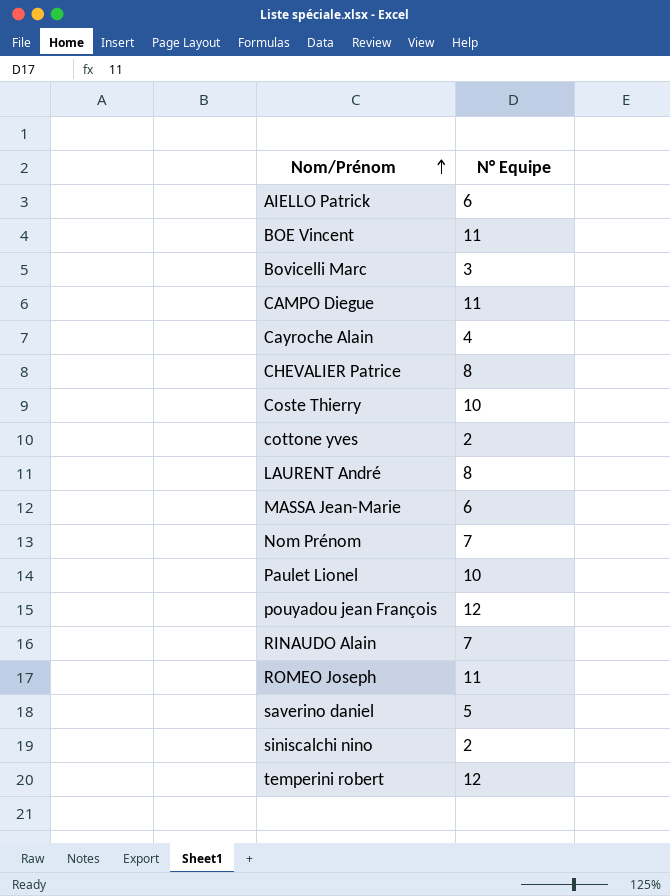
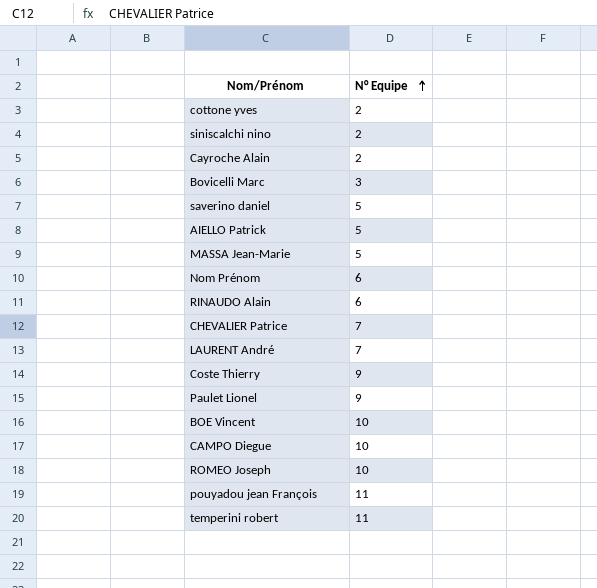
row order: Nom/Prénom ascending -> N° Equipe ascending
Cayroche Alain | N° Equipe: 4 -> 2
AIELLO Patrick | N° Equipe: 6 -> 5
MASSA Jean-Marie | N° Equipe: 6 -> 5
Nom Prénom | N° Equipe: 7 -> 6
RINAUDO Alain | N° Equipe: 7 -> 6
CHEVALIER Patrice | N° Equipe: 8 -> 7
LAURENT André | N° Equipe: 8 -> 7
Coste Thierry | N° Equipe: 10 -> 9
Paulet Lionel | N° Equipe: 10 -> 9
BOE Vincent | N° Equipe: 11 -> 10
CAMPO Diegue | N° Equipe: 11 -> 10
ROMEO Joseph | N° Equipe: 11 -> 10
pouyadou jean François | N° Equipe: 12 -> 11
temperini robert | N° Equipe: 12 -> 11

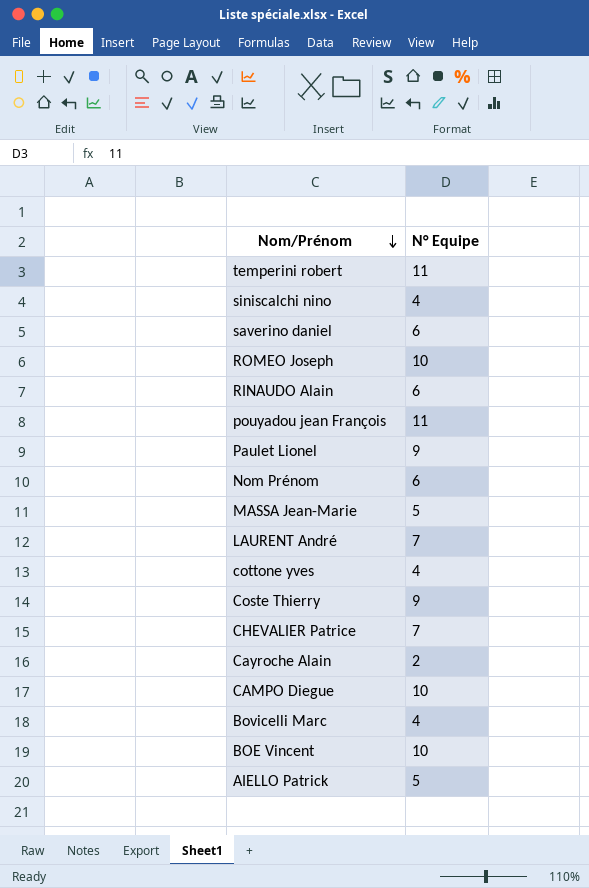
row order: N° Equipe ascending -> Nom/Prénom descending
siniscalchi nino | N° Equipe: 2 -> 4
saverino daniel | N° Equipe: 5 -> 6
cottone yves | N° Equipe: 2 -> 4
Bovicelli Marc | N° Equipe: 3 -> 4

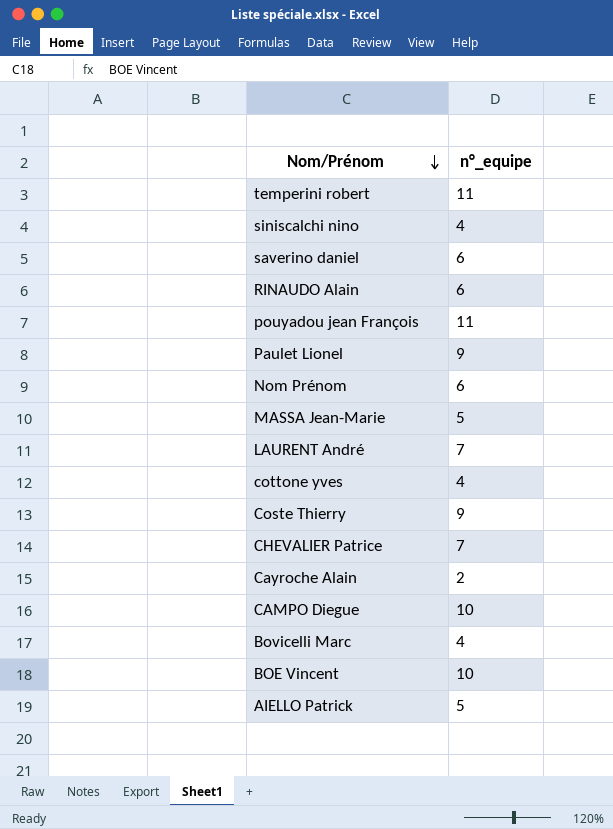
column name: N° Equipe -> n°_equipe
row ROMEO Joseph: 10 -> none

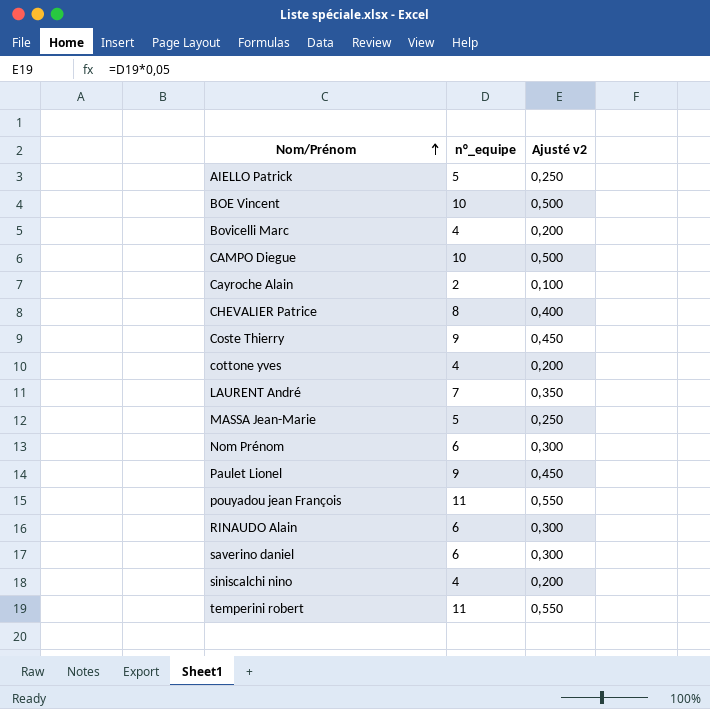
row order: Nom/Prénom descending -> Nom/Prénom ascending
column Ajusté v2 | formula: none -> [n°_equipe] * 0,05
CHEVALIER Patrice | n°_equipe: 7 -> 8

